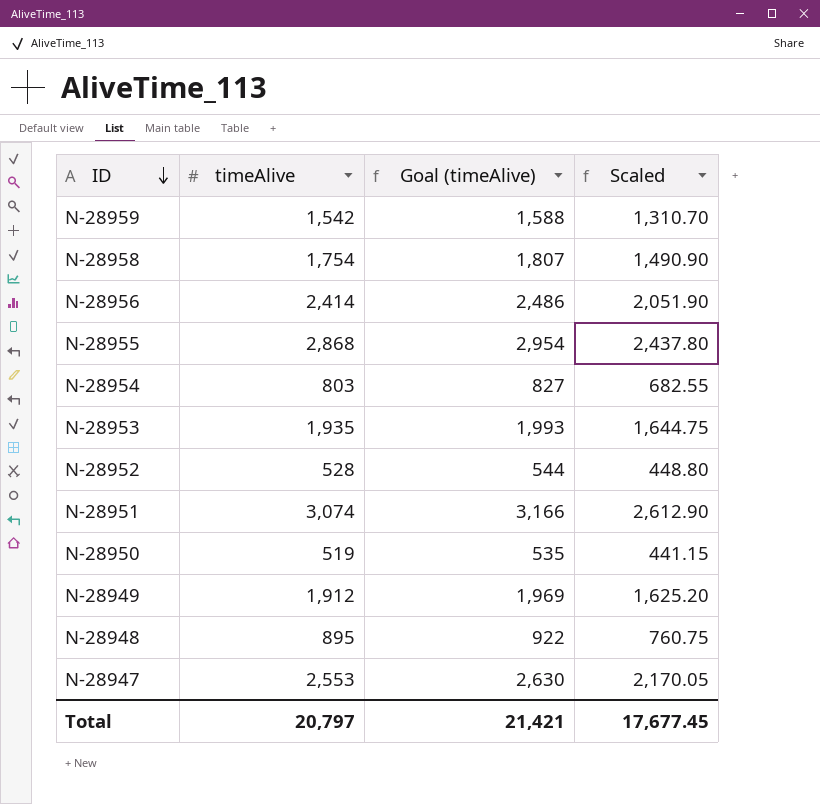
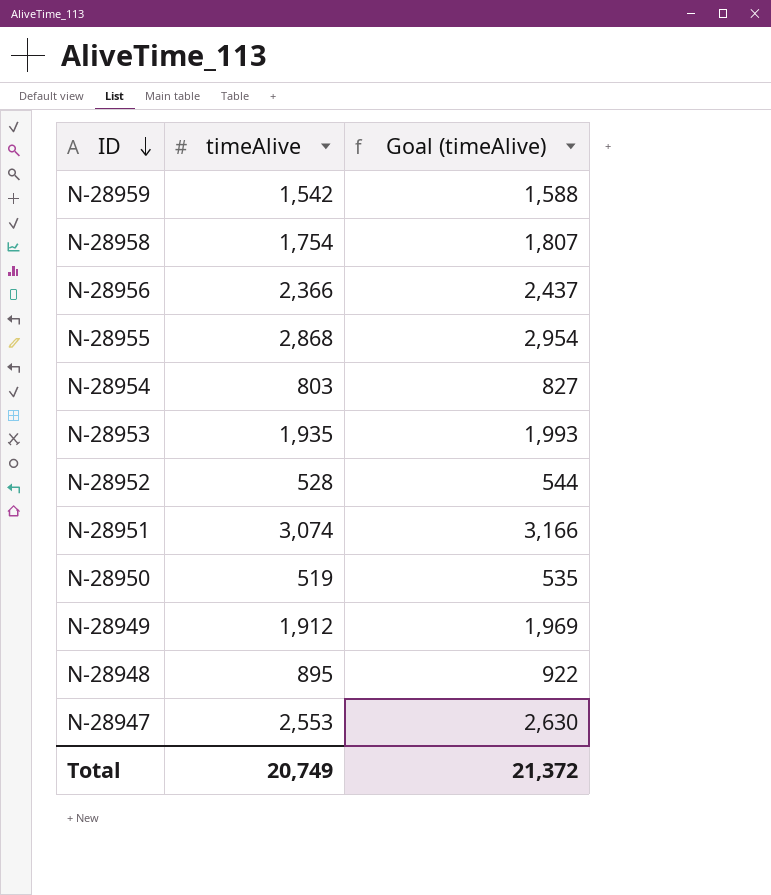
column Scaled | formula: [timeAlive] * 0.85 -> none
N-28956 | timeAlive: 2,414 -> 2,366
N-28956 | Goal (timeAlive): 2,486 -> 2,437
Total | timeAlive: 20,797 -> 20,749
Total | Goal (timeAlive): 21,421 -> 21,372

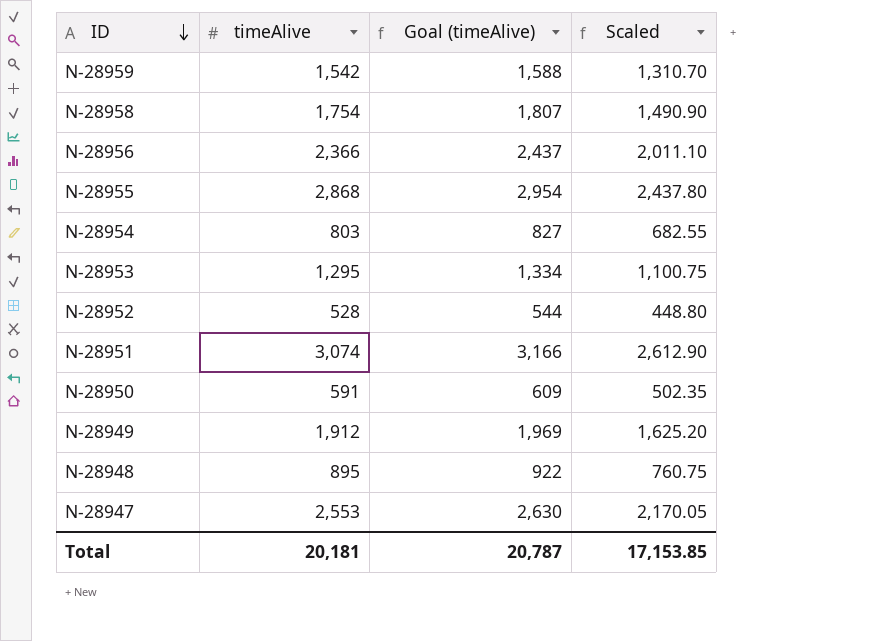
column Scaled | formula: none -> [timeAlive] * 0.85
N-28953 | timeAlive: 1,935 -> 1,295
N-28953 | Goal (timeAlive): 1,993 -> 1,334
N-28950 | timeAlive: 519 -> 591
N-28950 | Goal (timeAlive): 535 -> 609
Total | timeAlive: 20,749 -> 20,181
Total | Goal (timeAlive): 21,372 -> 20,787

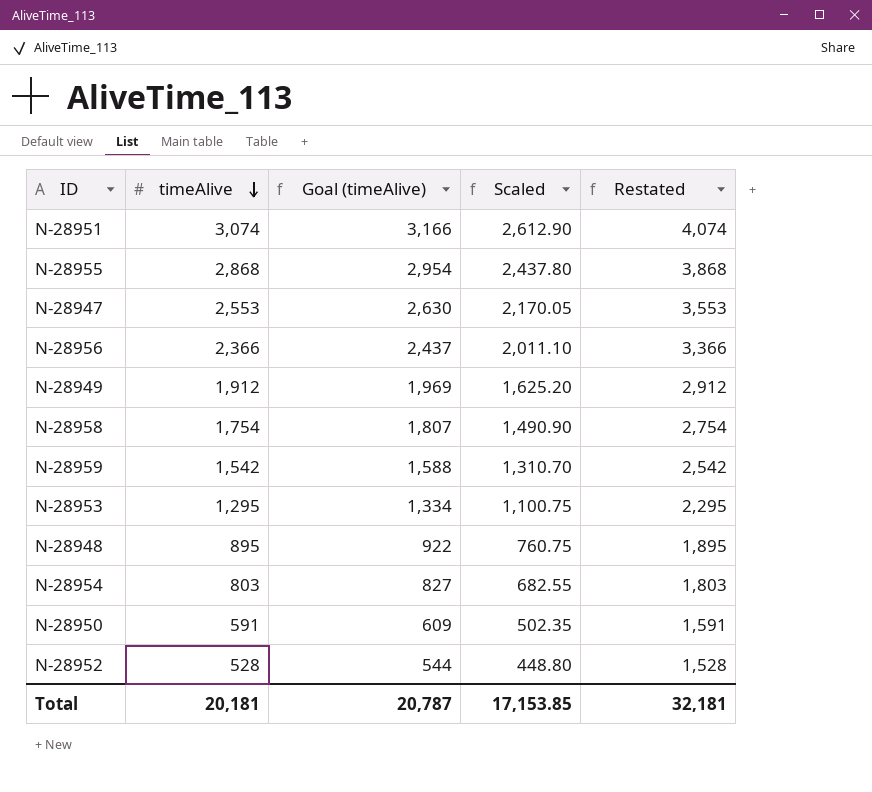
row order: ID descending -> timeAlive descending
column Restated | formula: none -> [timeAlive] + 1000

